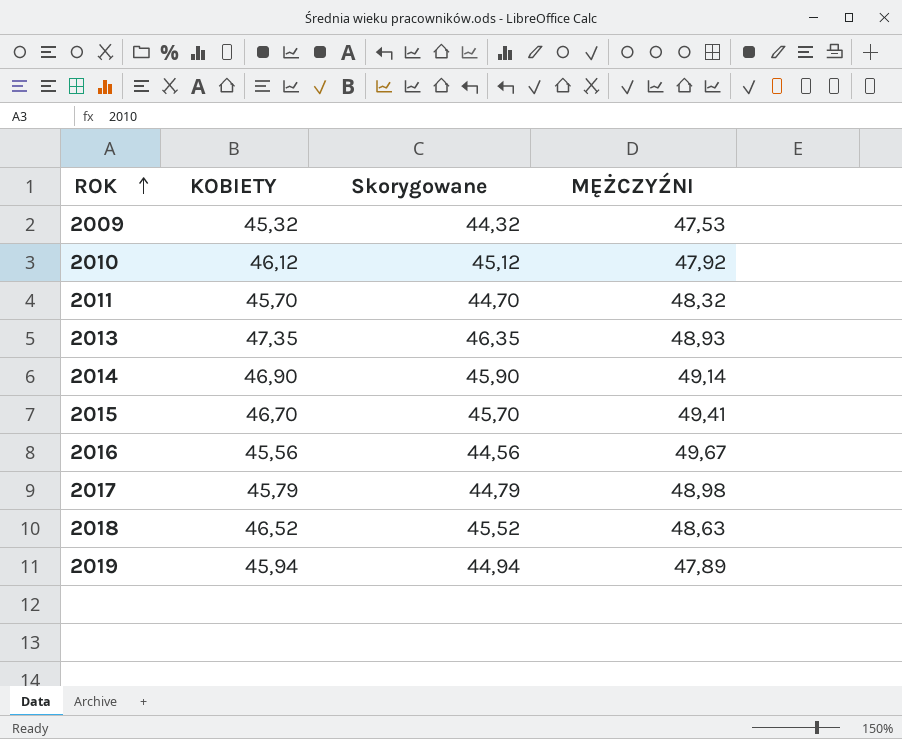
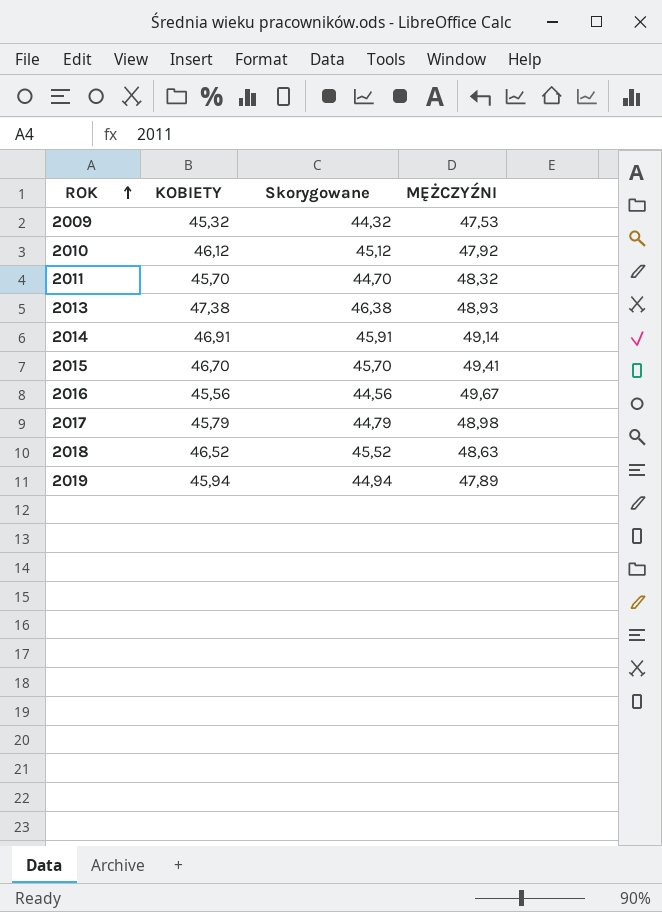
2013 | KOBIETY: 47,35 -> 47,38
2013 | Skorygowane: 46,35 -> 46,38
2014 | KOBIETY: 46,90 -> 46,91
2014 | Skorygowane: 45,90 -> 45,91

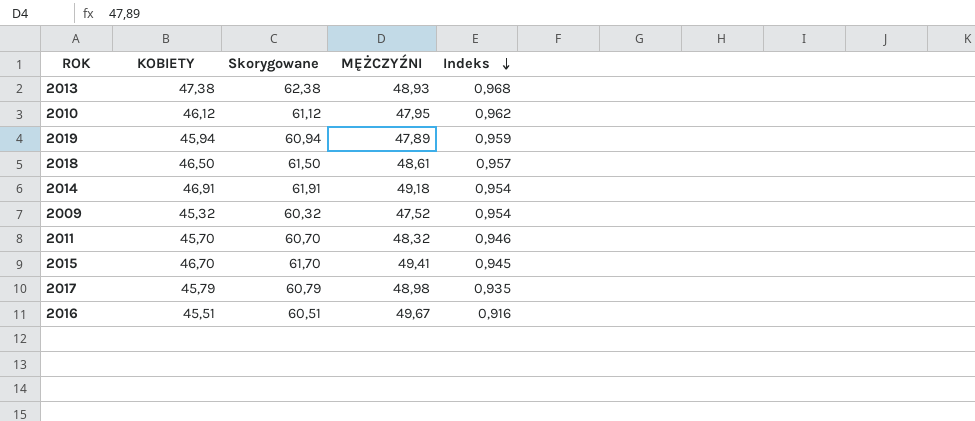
row order: ROK ascending -> Indeks descending
column Skorygowane | formula: [KOBIETY] - 1 -> [KOBIETY] + 15
column Indeks | formula: none -> [KOBIETY] / [MĘŻCZYŹNI]
2010 | MĘŻCZYŹNI: 47,92 -> 47,95
2018 | KOBIETY: 46,52 -> 46,50
2018 | MĘŻCZYŹNI: 48,63 -> 48,61
2014 | MĘŻCZYŹNI: 49,14 -> 49,18
2009 | MĘŻCZYŹNI: 47,53 -> 47,52
2016 | KOBIETY: 45,56 -> 45,51

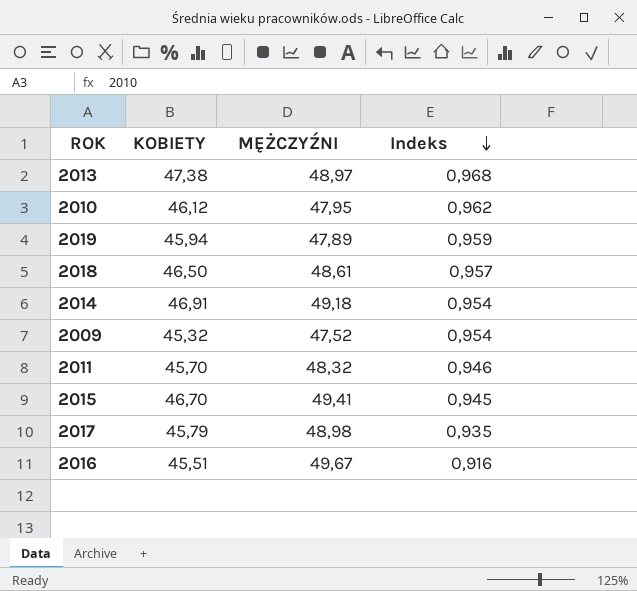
column Skorygowane | formula: [KOBIETY] + 15 -> none
2013 | MĘŻCZYŹNI: 48,93 -> 48,97

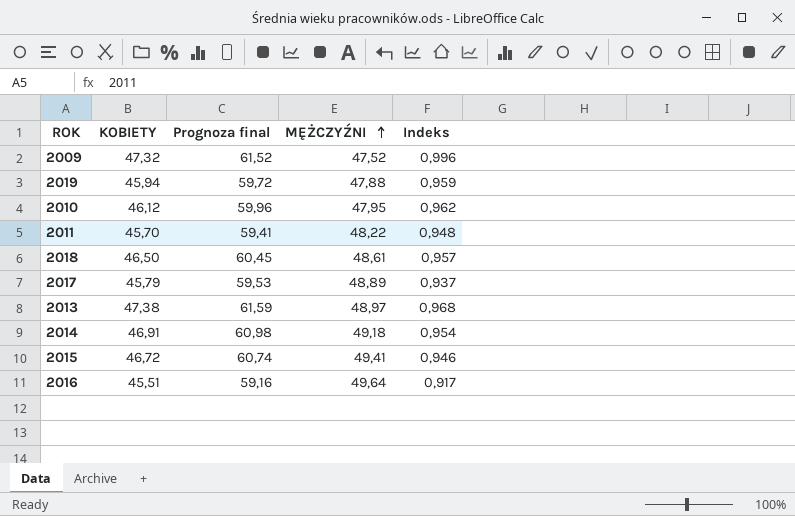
row order: Indeks descending -> MĘŻCZYŹNI ascending
column Prognoza final | formula: none -> [KOBIETY] * 1,3
2009 | KOBIETY: 45,32 -> 47,32
2009 | Indeks: 0,954 -> 0,996
2019 | MĘŻCZYŹNI: 47,89 -> 47,88
2011 | MĘŻCZYŹNI: 48,32 -> 48,22
2011 | Indeks: 0,946 -> 0,948
2017 | MĘŻCZYŹNI: 48,98 -> 48,89
2017 | Indeks: 0,935 -> 0,937
2015 | KOBIETY: 46,70 -> 46,72
2015 | Indeks: 0,945 -> 0,946
2016 | MĘŻCZYŹNI: 49,67 -> 49,64
2016 | Indeks: 0,916 -> 0,917

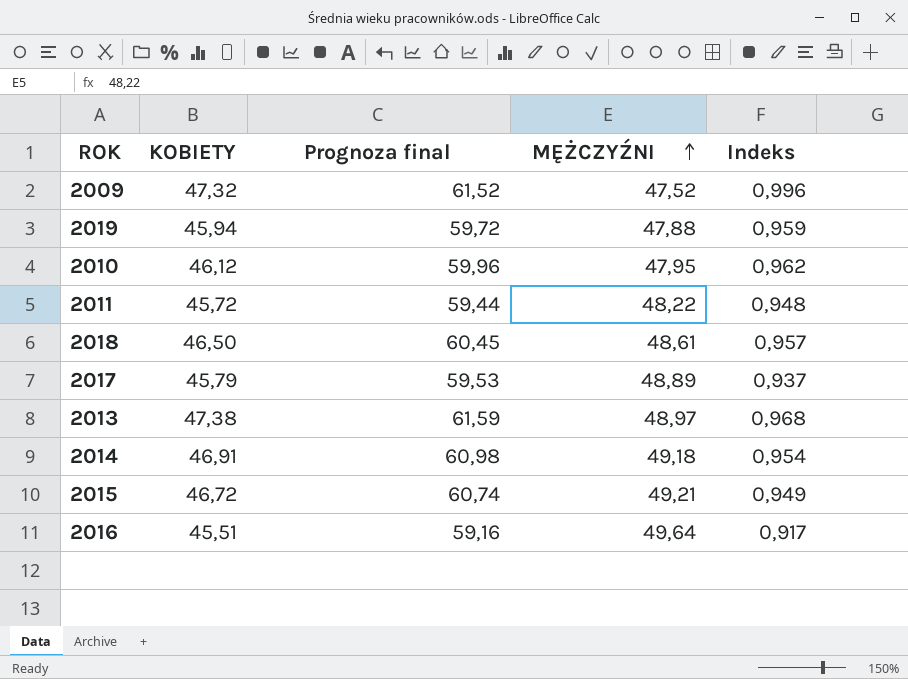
2011 | KOBIETY: 45,70 -> 45,72
2011 | Prognoza final: 59,41 -> 59,44
2015 | MĘŻCZYŹNI: 49,41 -> 49,21
2015 | Indeks: 0,946 -> 0,949

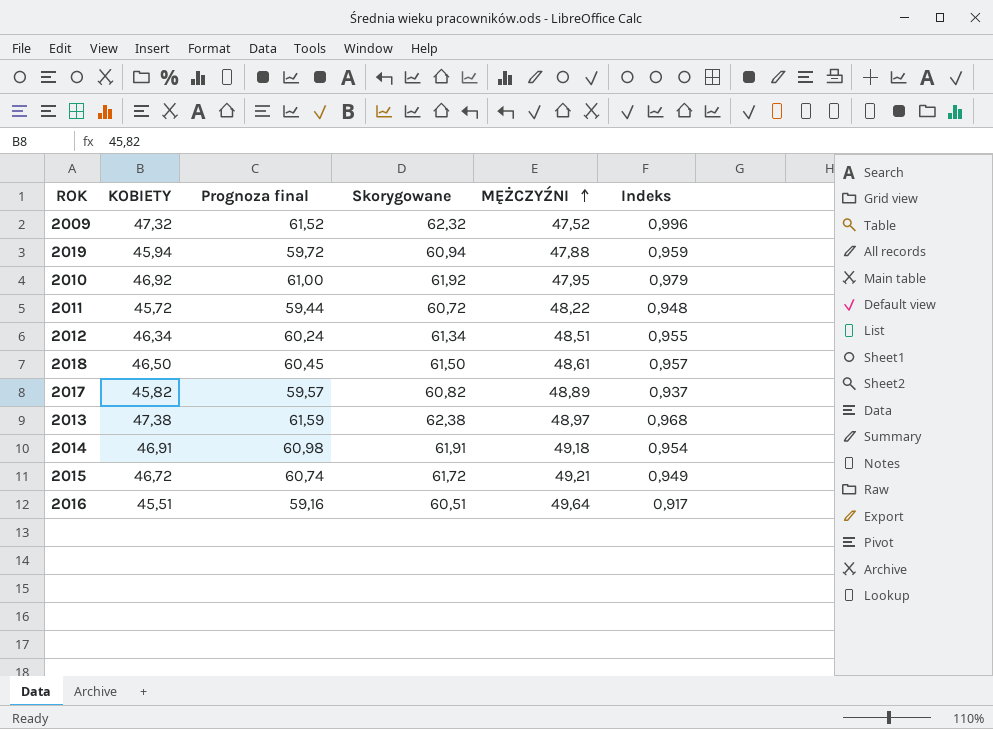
column Skorygowane | formula: none -> [KOBIETY] + 15
2010 | KOBIETY: 46,12 -> 46,92
2010 | Prognoza final: 59,96 -> 61,00
2010 | Indeks: 0,962 -> 0,979
row 2012: none -> 46,34 | 60,24 | 61,34 | 48,51 | 0,955
2017 | KOBIETY: 45,79 -> 45,82
2017 | Prognoza final: 59,53 -> 59,57

